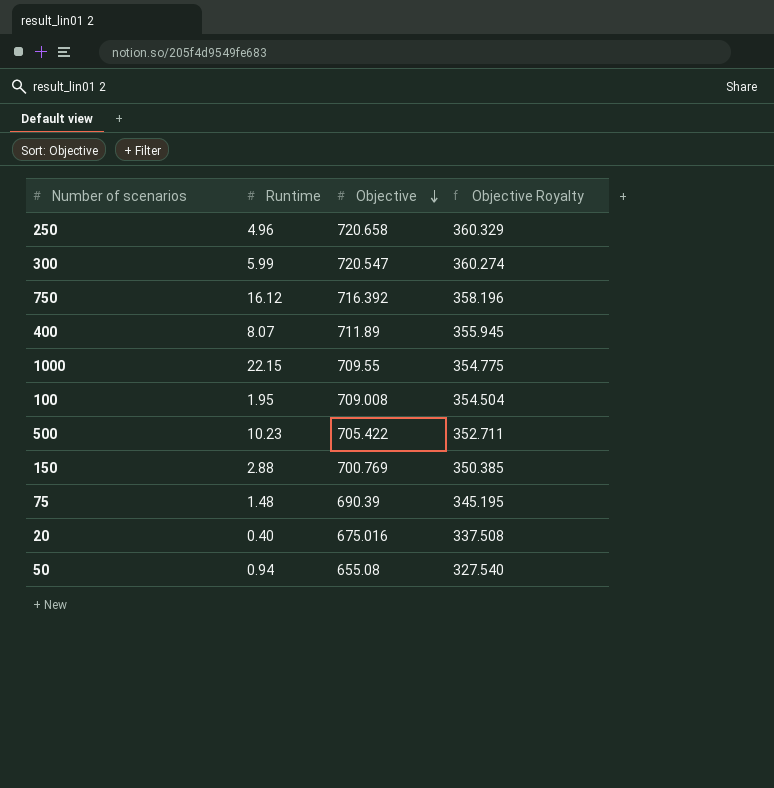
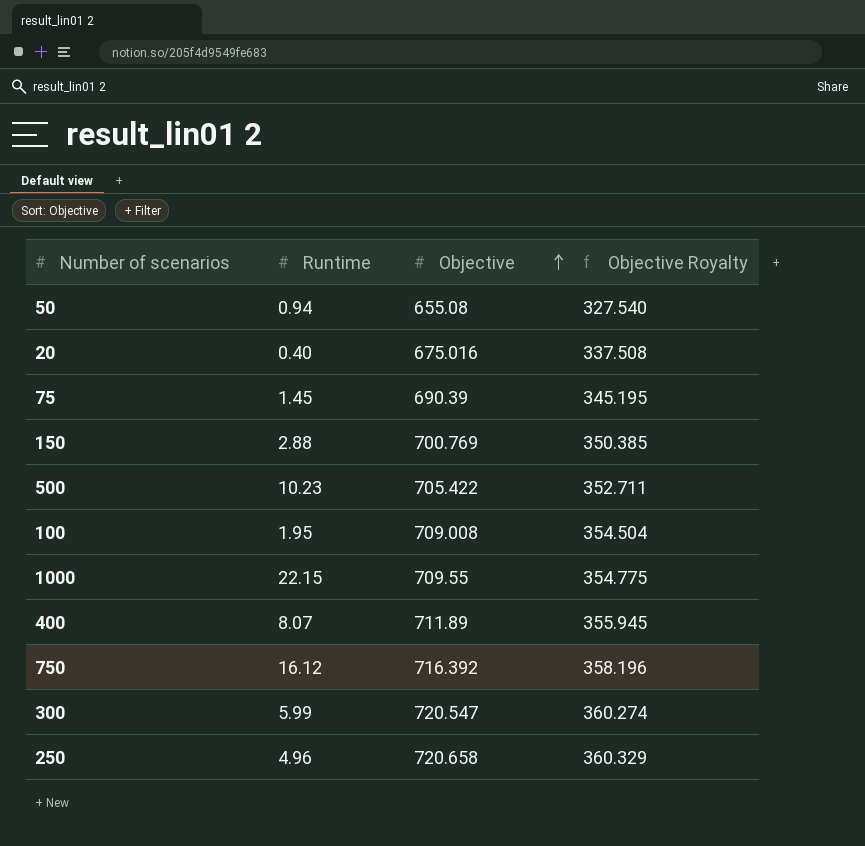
row order: Objective descending -> Objective ascending
75 | Runtime: 1.48 -> 1.45

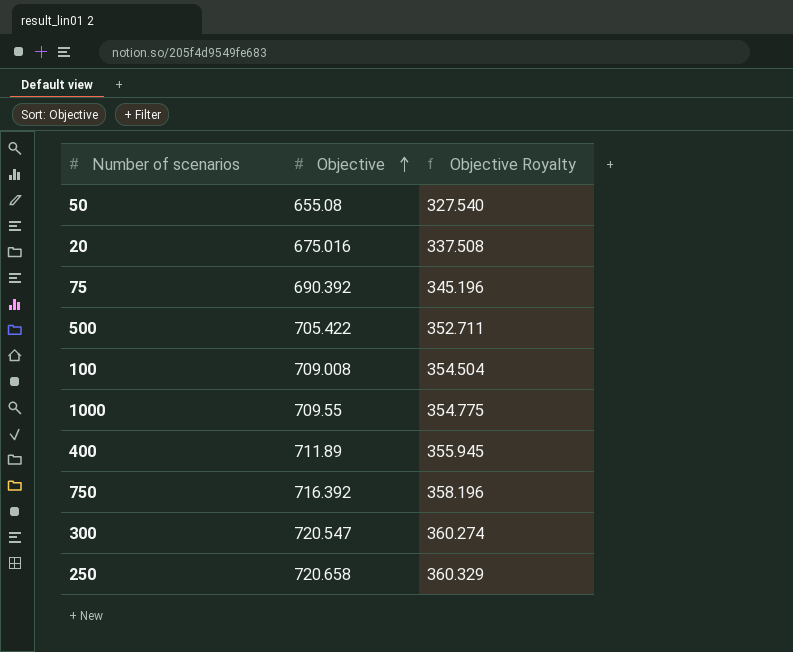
column Runtime | position: 2 -> none
row 150: 2.88 | 700.769 | 350.385 -> none
75 | Objective: 690.39 -> 690.392
75 | Objective Royalty: 345.195 -> 345.196

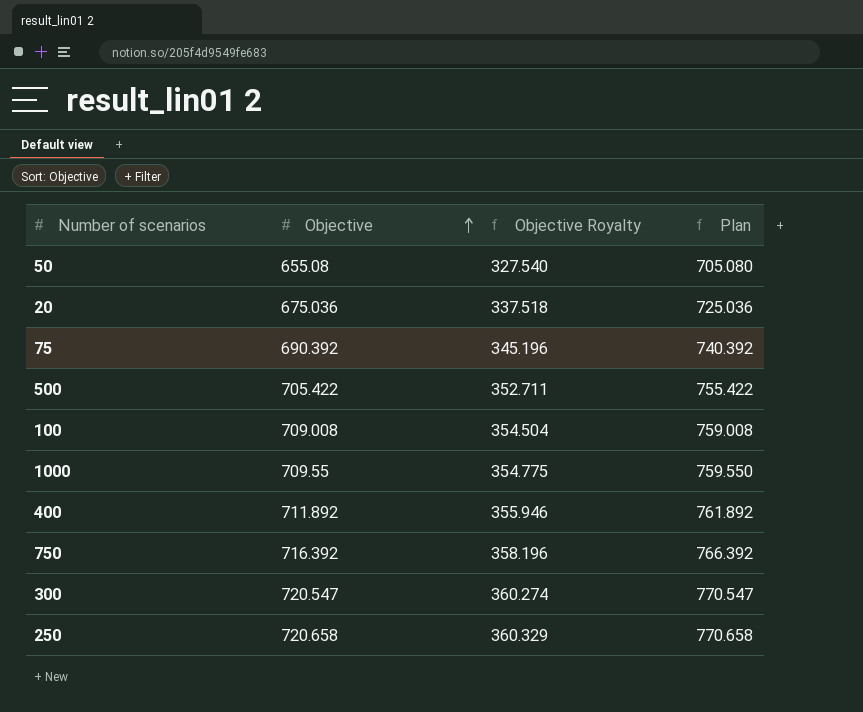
column Plan | formula: none -> [Objective] + 50
20 | Objective: 675.016 -> 675.036
20 | Objective Royalty: 337.508 -> 337.518
400 | Objective: 711.89 -> 711.892
400 | Objective Royalty: 355.945 -> 355.946

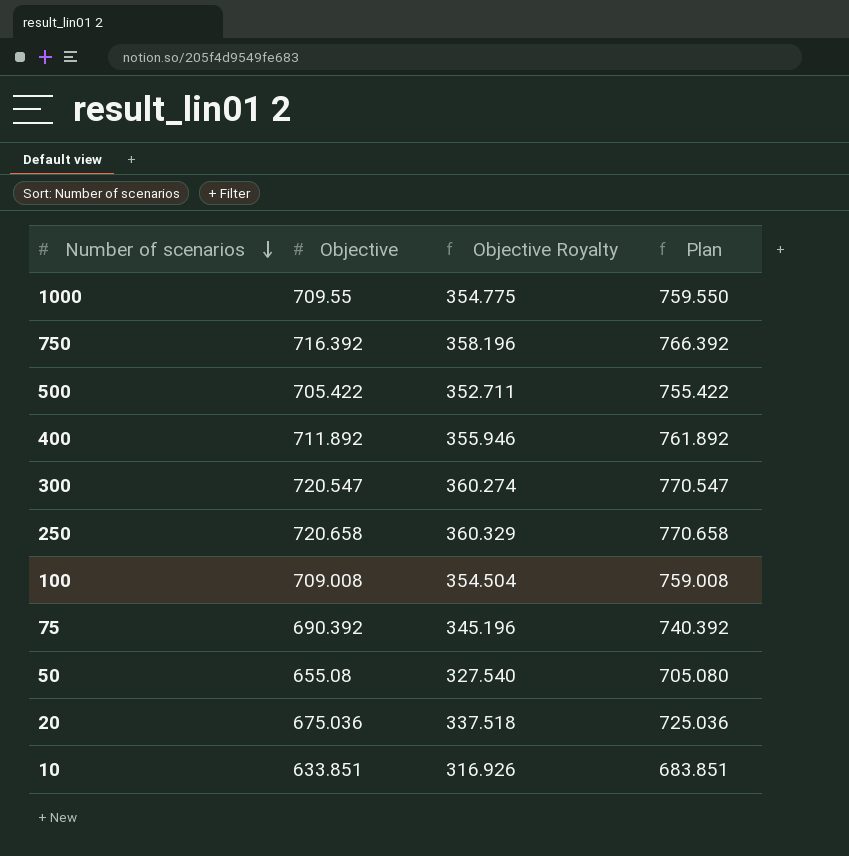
row order: Objective ascending -> Number of scenarios descending
row 10: none -> 633.851 | 316.926 | 683.851

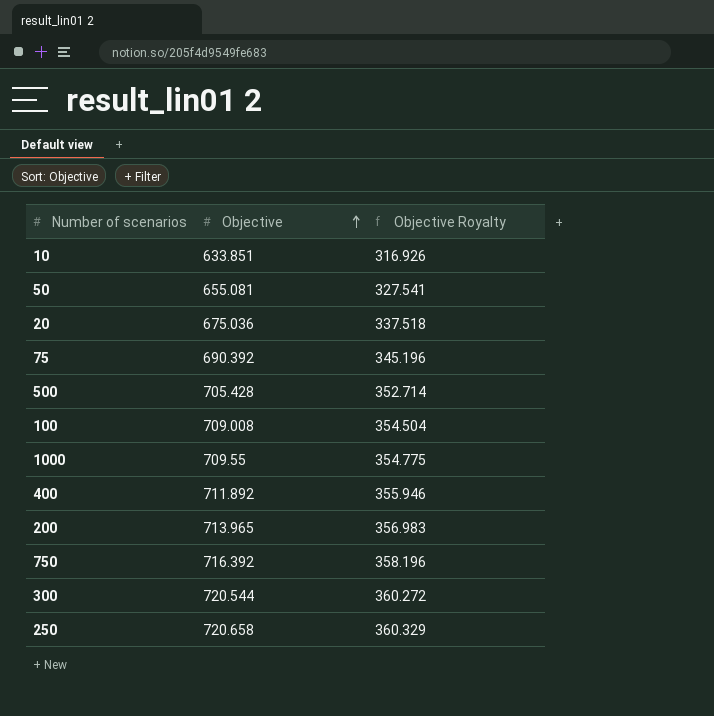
row order: Number of scenarios descending -> Objective ascending
column Plan | formula: [Objective] + 50 -> none
50 | Objective: 655.08 -> 655.081
50 | Objective Royalty: 327.540 -> 327.541
500 | Objective: 705.422 -> 705.428
500 | Objective Royalty: 352.711 -> 352.714
row 200: none -> 713.965 | 356.983
300 | Objective: 720.547 -> 720.544
300 | Objective Royalty: 360.274 -> 360.272

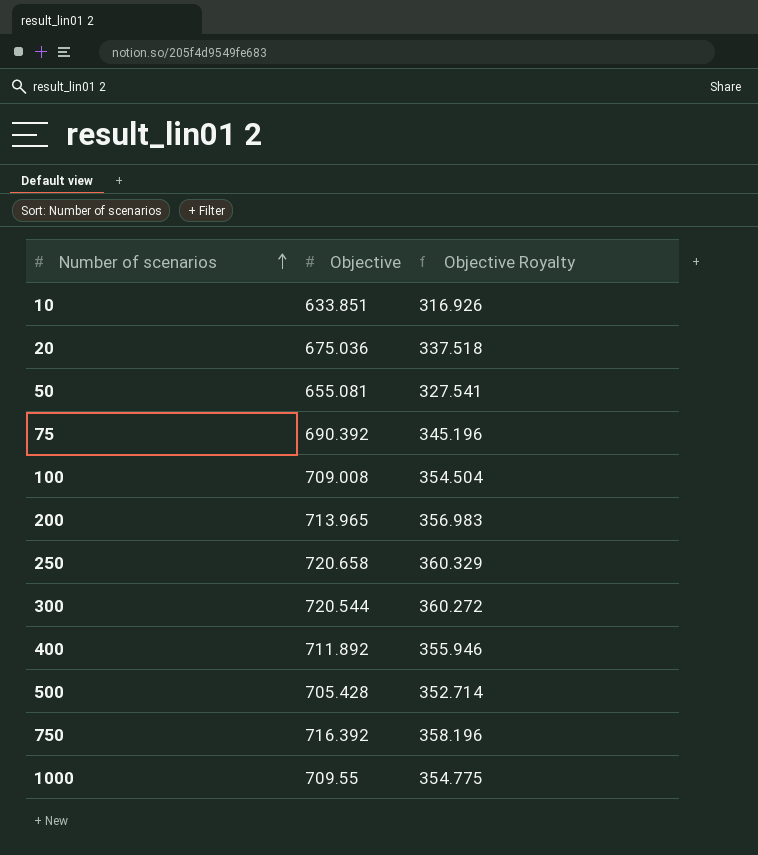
row order: Objective ascending -> Number of scenarios ascending

